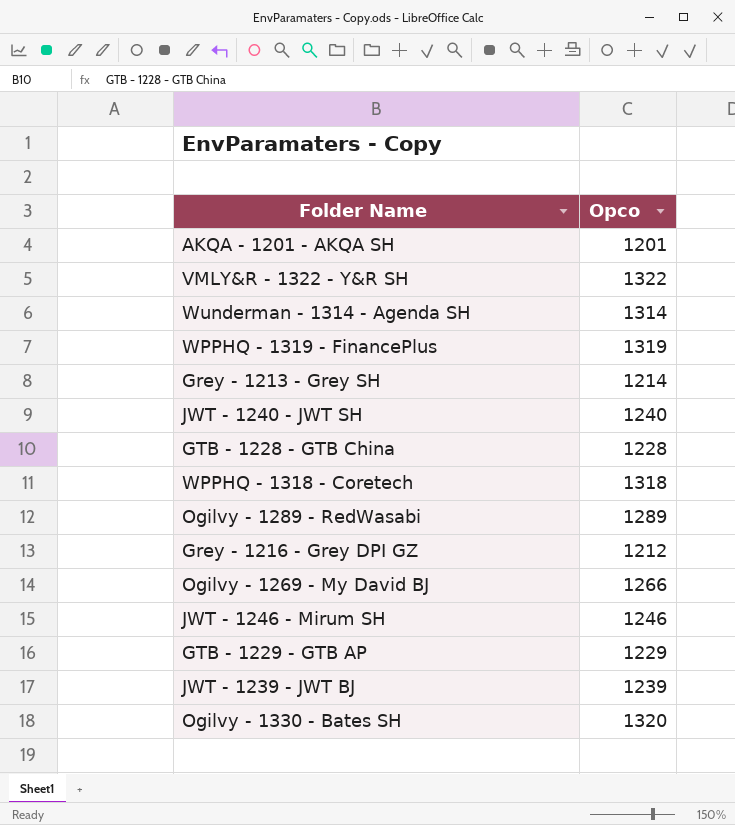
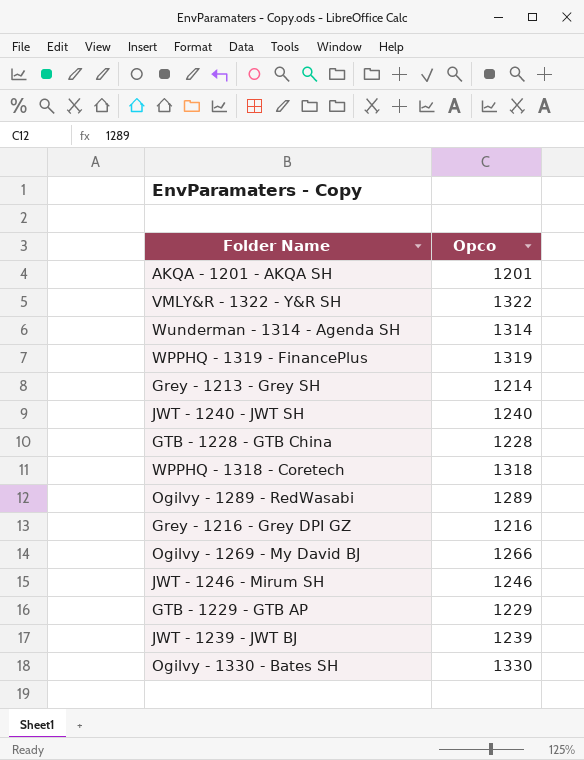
Grey - 1216 - Grey DPI GZ | Opco: 1212 -> 1216
Ogilvy - 1330 - Bates SH | Opco: 1320 -> 1330

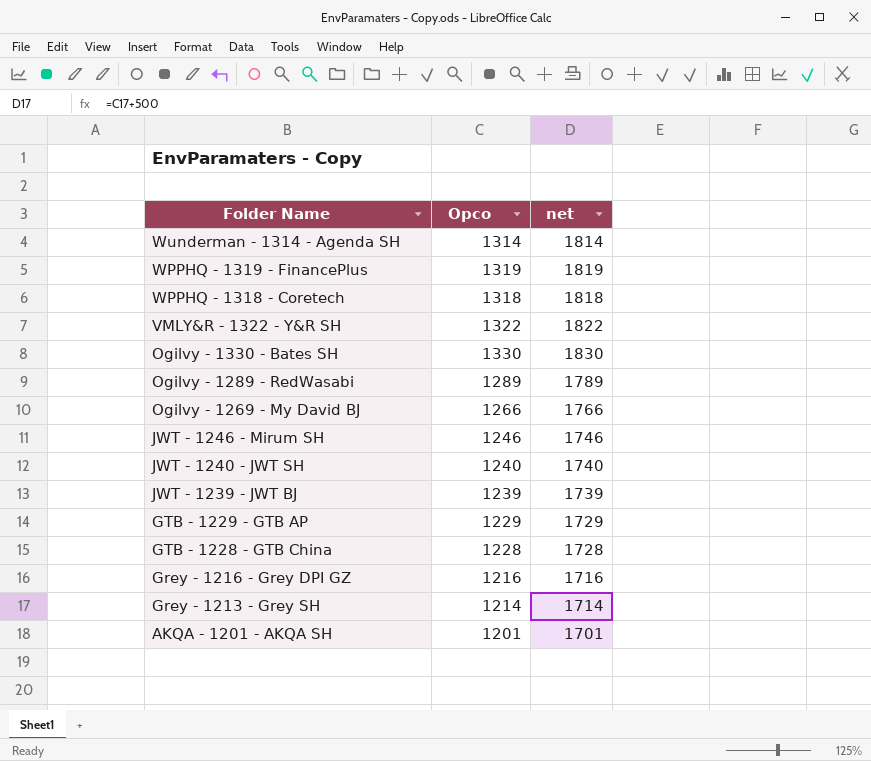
row order: none -> Folder Name descending
column net | formula: none -> [Opco] + 500

